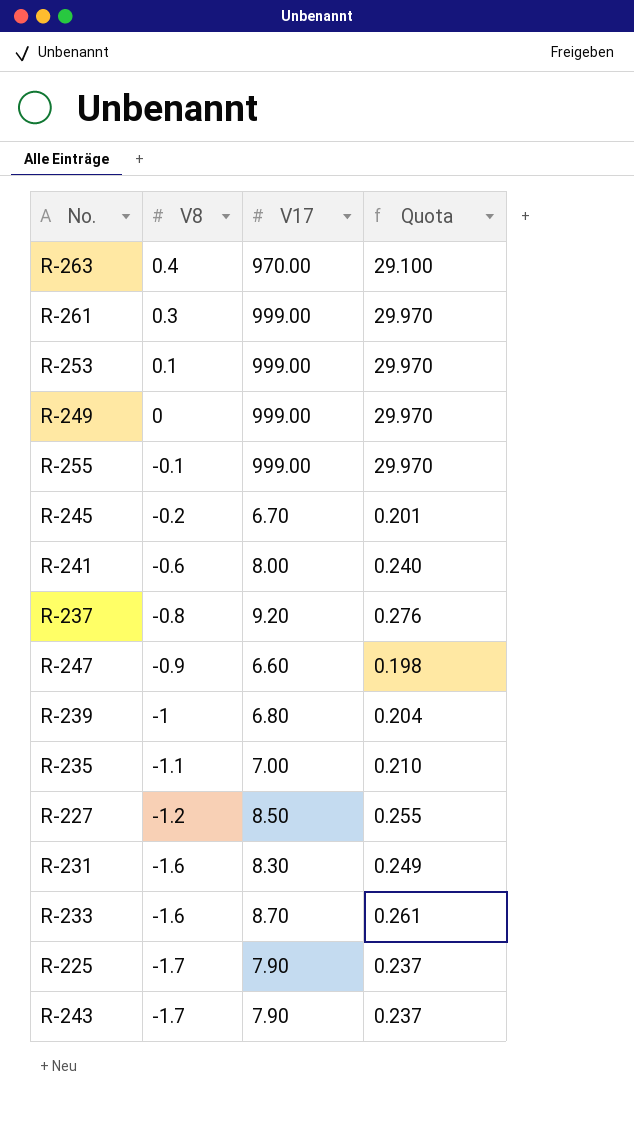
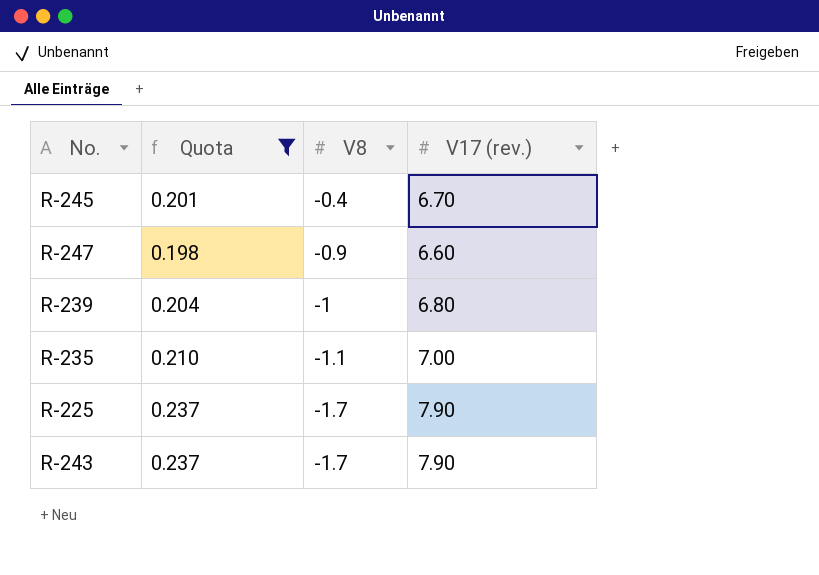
filter: none -> Quota <= 0.237
column Quota | position: 4 -> 2
column name: V17 -> V17 (rev.)
R-245 | V8: -0.2 -> -0.4

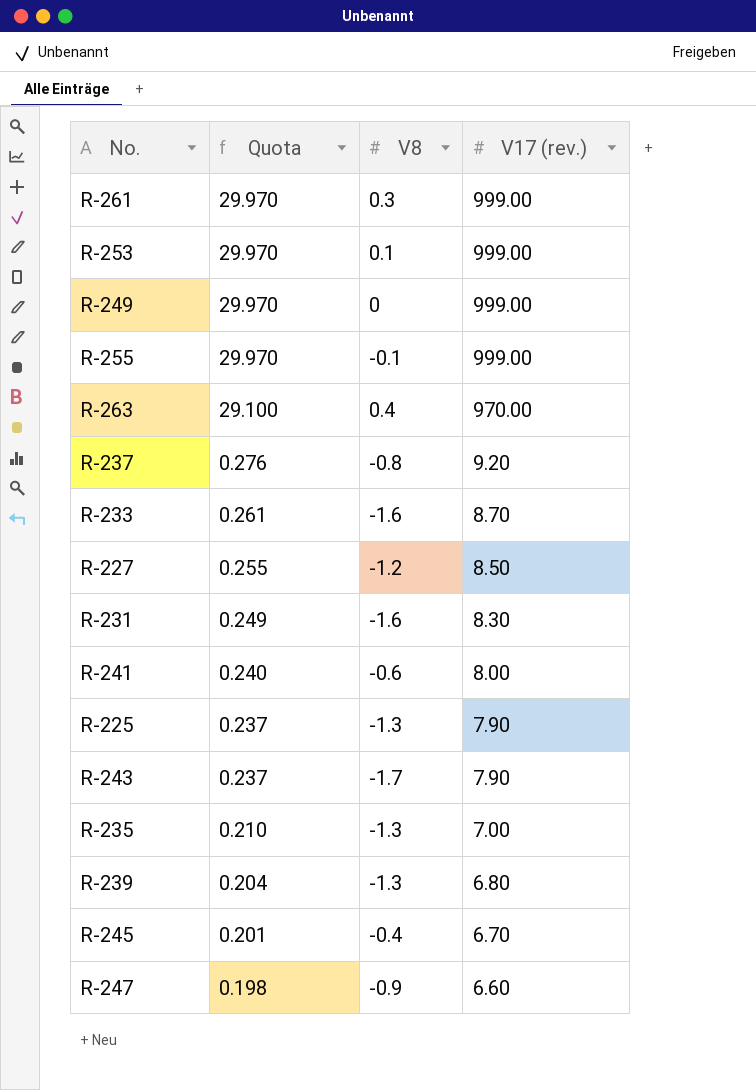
filter: Quota <= 0.237 -> none
row order: V8 descending -> Quota descending
R-225 | V8: -1.7 -> -1.3
R-235 | V8: -1.1 -> -1.3
R-239 | V8: -1 -> -1.3

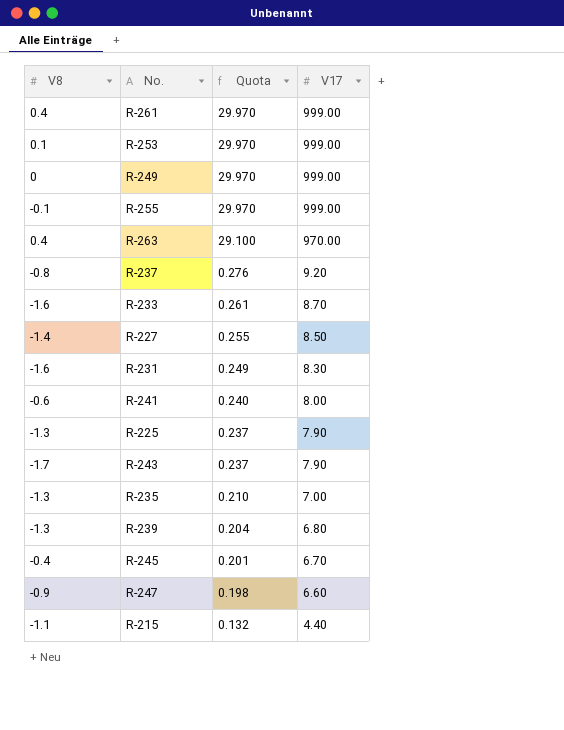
column V8 | position: 3 -> 1
column name: V17 (rev.) -> V17
R-261 | V8: 0.3 -> 0.4
R-227 | V8: -1.2 -> -1.4
row R-215: none -> -1.1 | 0.132 | 4.40

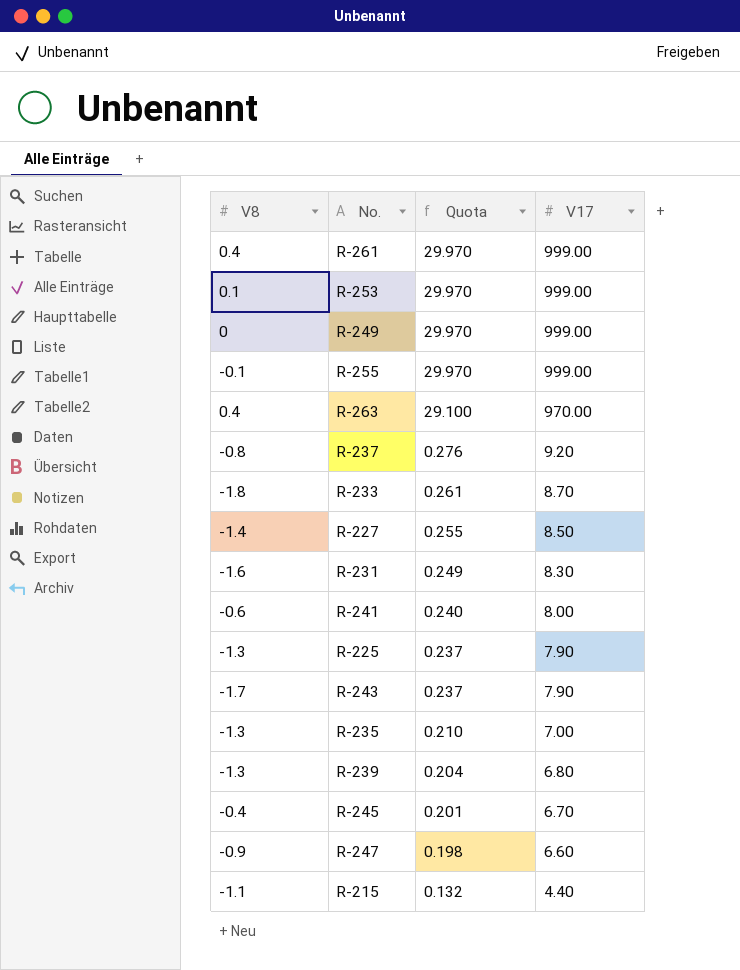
R-233 | V8: -1.6 -> -1.8

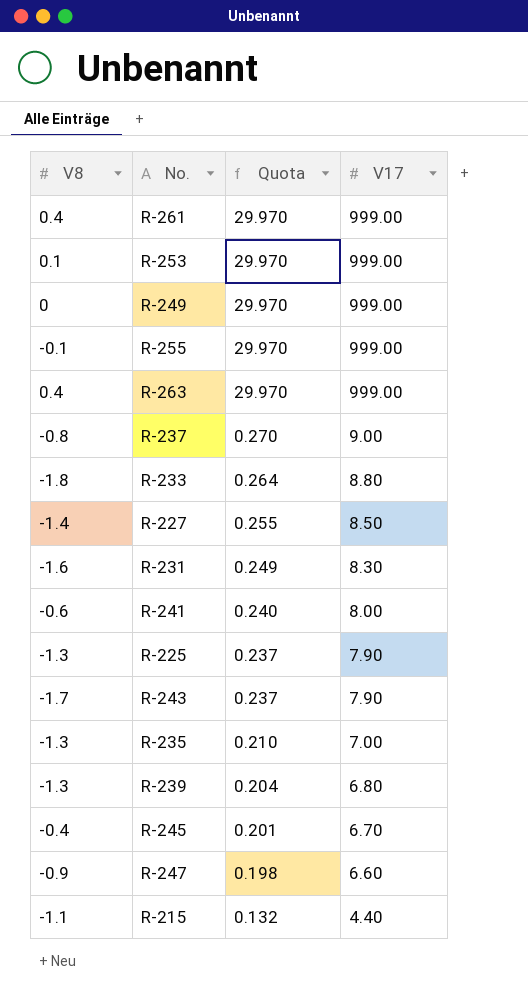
R-263 | Quota: 29.100 -> 29.970
R-263 | V17: 970.00 -> 999.00
R-237 | Quota: 0.276 -> 0.270
R-237 | V17: 9.20 -> 9.00
R-233 | Quota: 0.261 -> 0.264
R-233 | V17: 8.70 -> 8.80

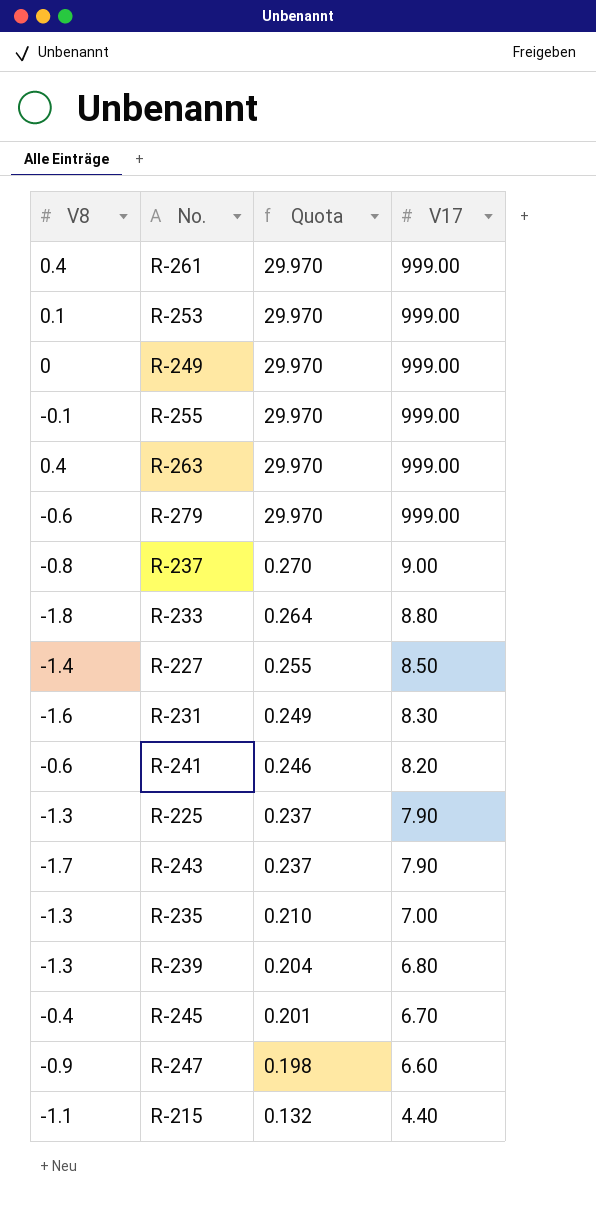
row R-279: none -> -0.6 | 29.970 | 999.00
R-241 | Quota: 0.240 -> 0.246
R-241 | V17: 8.00 -> 8.20

